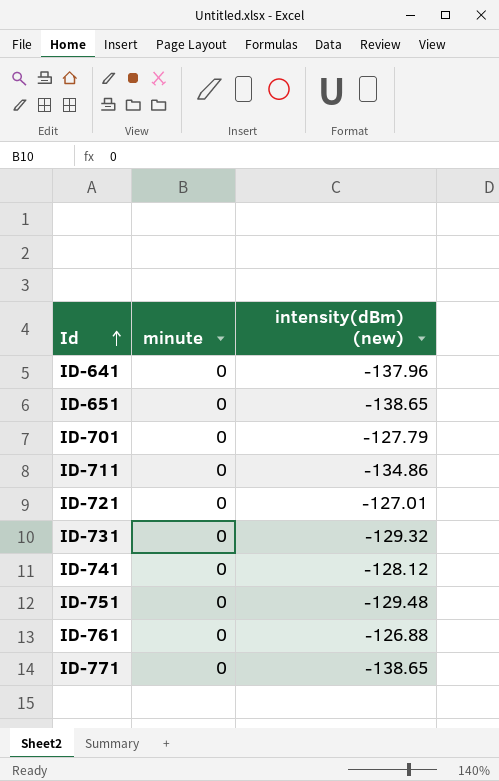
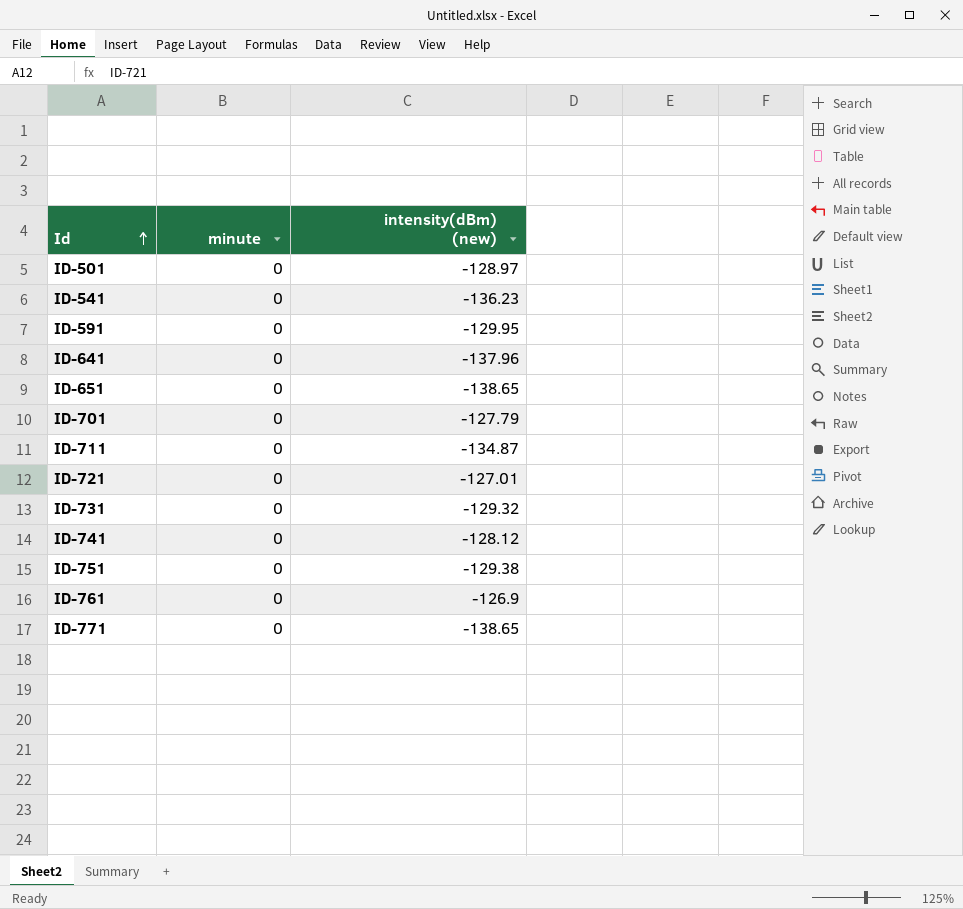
row ID-501: none -> 0 | -128.97
row ID-541: none -> 0 | -136.23
row ID-591: none -> 0 | -129.95
ID-711 | intensity(dBm) (new): -134.86 -> -134.87
ID-751 | intensity(dBm) (new): -129.48 -> -129.38
ID-761 | intensity(dBm) (new): -126.88 -> -126.9

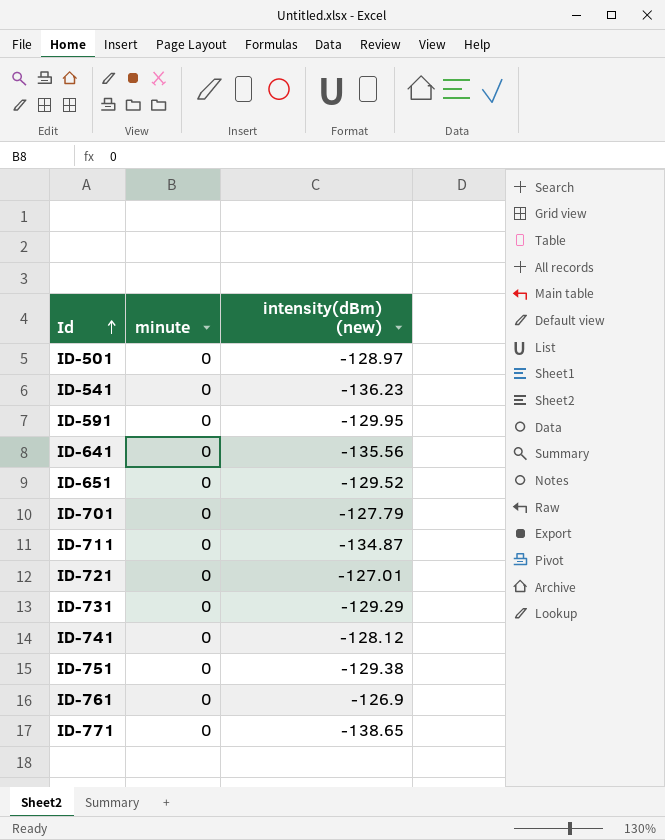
ID-641 | intensity(dBm) (new): -137.96 -> -135.56
ID-651 | intensity(dBm) (new): -138.65 -> -129.52
ID-731 | intensity(dBm) (new): -129.32 -> -129.29

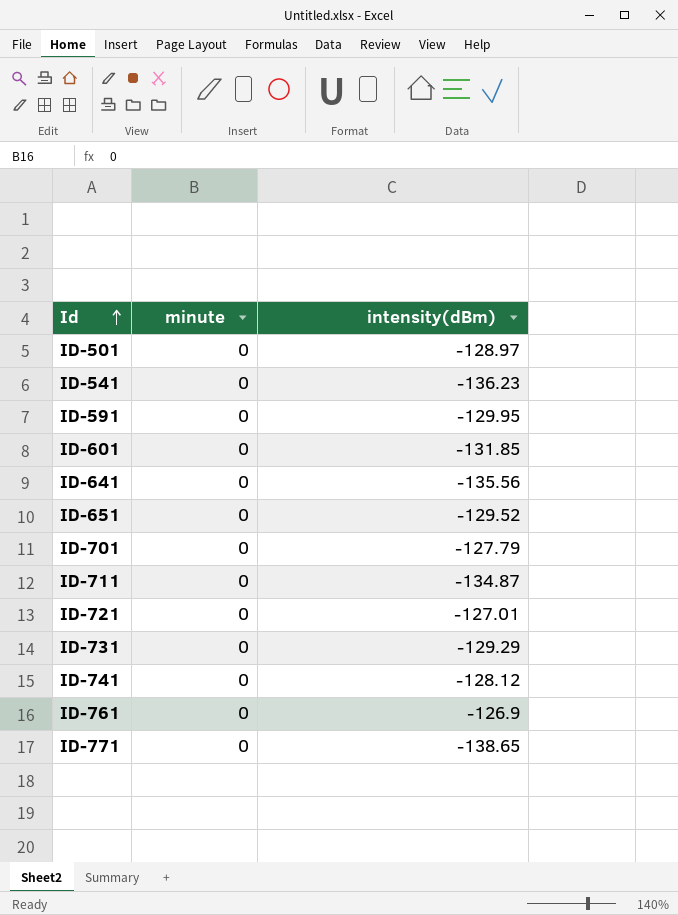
column name: intensity(dBm) (new) -> intensity(dBm)
row ID-751: 0 | -129.38 -> none
row ID-601: none -> 0 | -131.85

